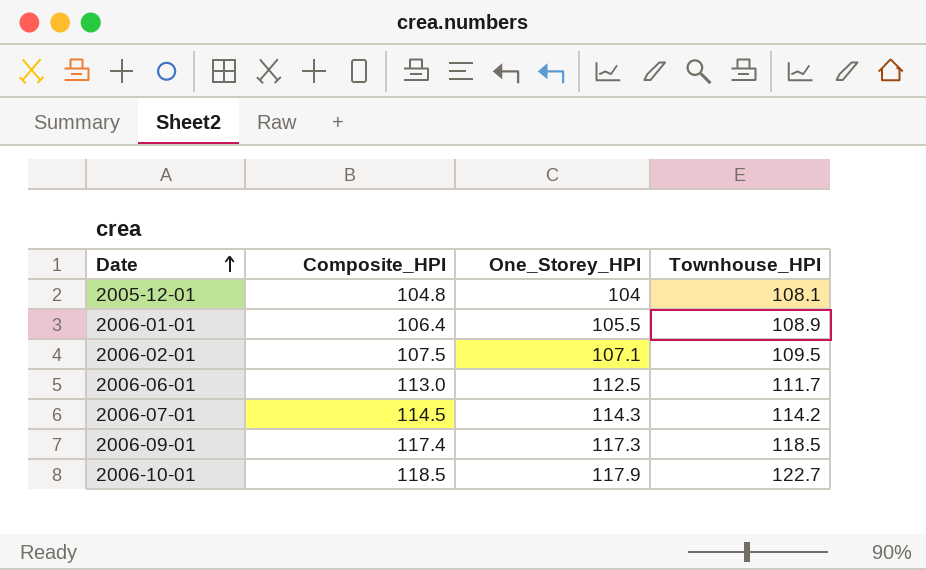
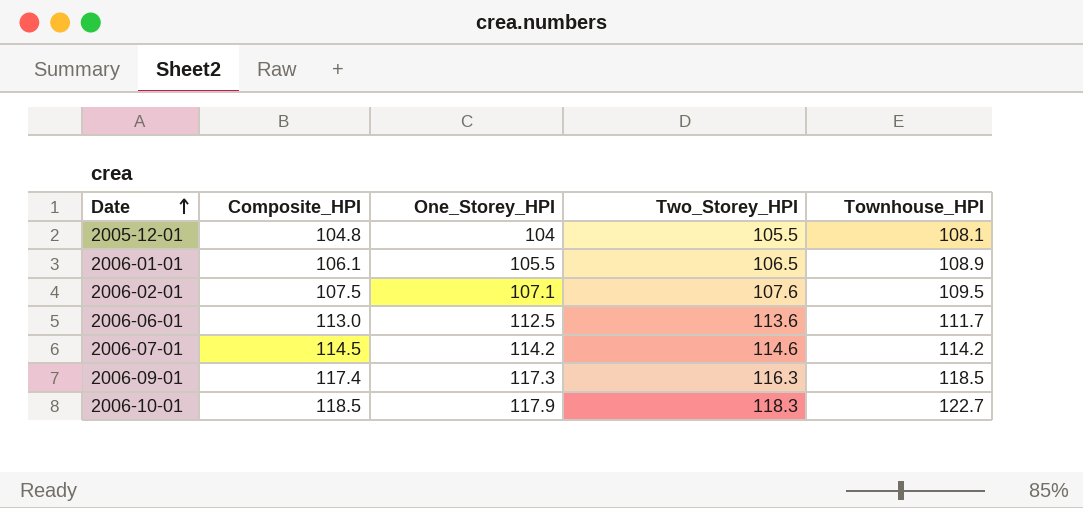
column Two_Storey_HPI | position: none -> 4
2006-01-01 | Composite_HPI: 106.4 -> 106.1
2006-07-01 | One_Storey_HPI: 114.3 -> 114.2

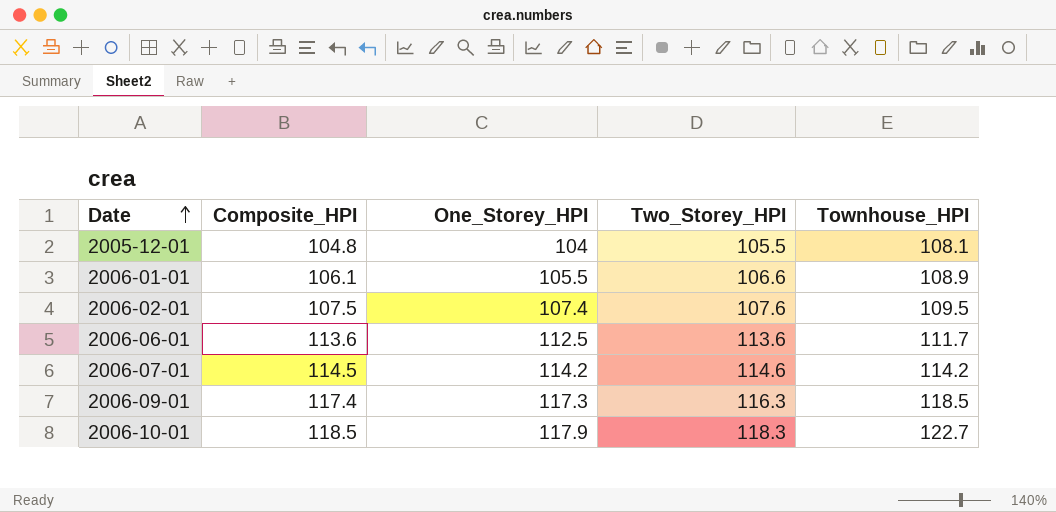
2006-01-01 | Two_Storey_HPI: 106.5 -> 106.6
2006-02-01 | One_Storey_HPI: 107.1 -> 107.4
2006-06-01 | Composite_HPI: 113.0 -> 113.6

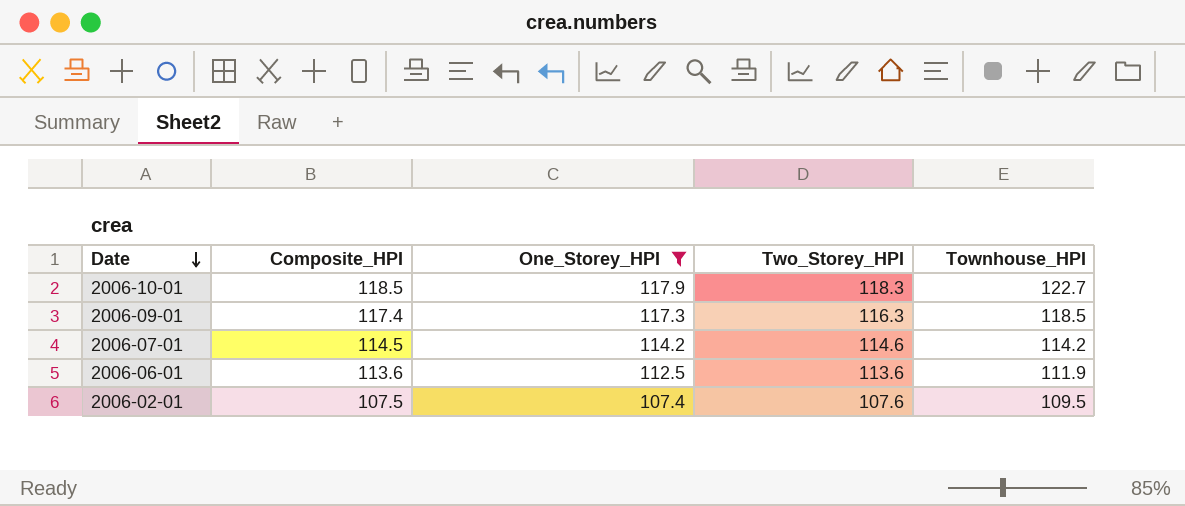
filter: none -> One_Storey_HPI >= 107.4
row order: Date ascending -> Date descending
2006-06-01 | Townhouse_HPI: 111.7 -> 111.9

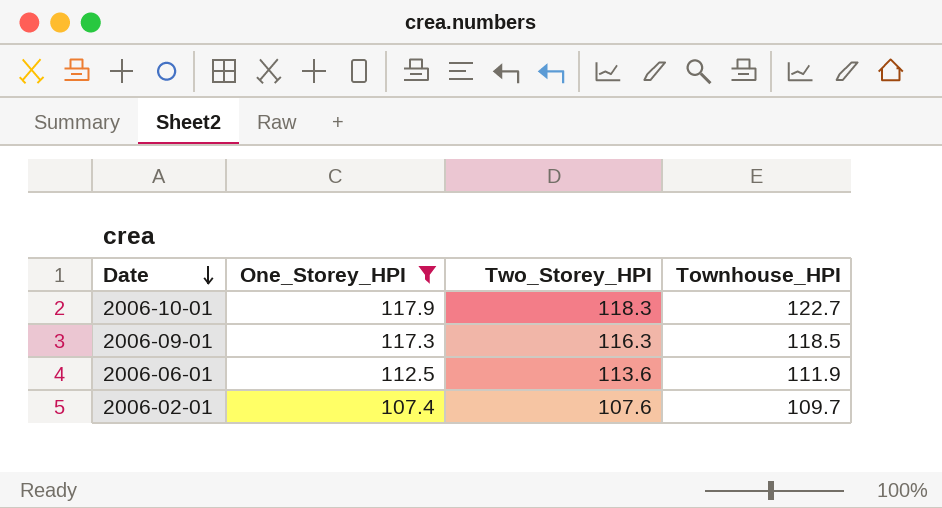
column Composite_HPI | position: 2 -> none
row 2006-07-01: 114.5 | 114.2 | 114.6 | 114.2 -> none
2006-02-01 | Townhouse_HPI: 109.5 -> 109.7

